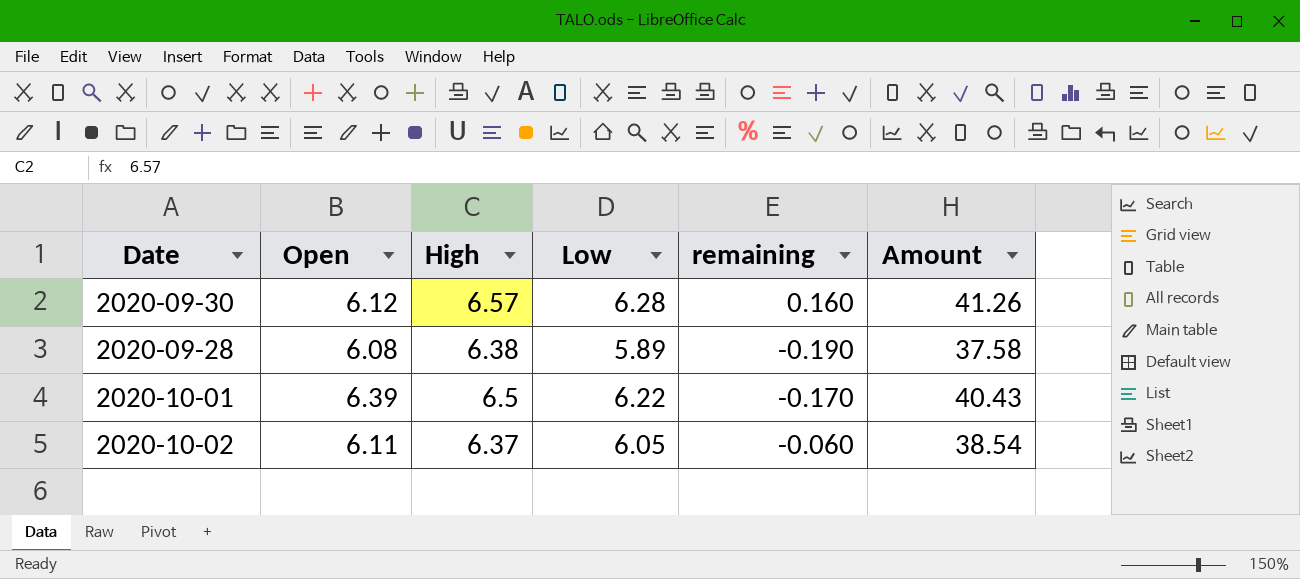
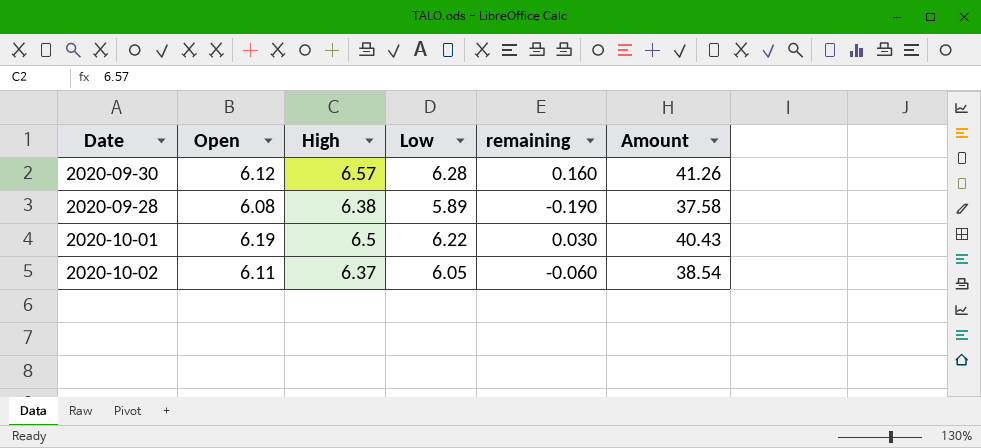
2020-10-01 | Open: 6.39 -> 6.19
2020-10-01 | remaining: -0.170 -> 0.030

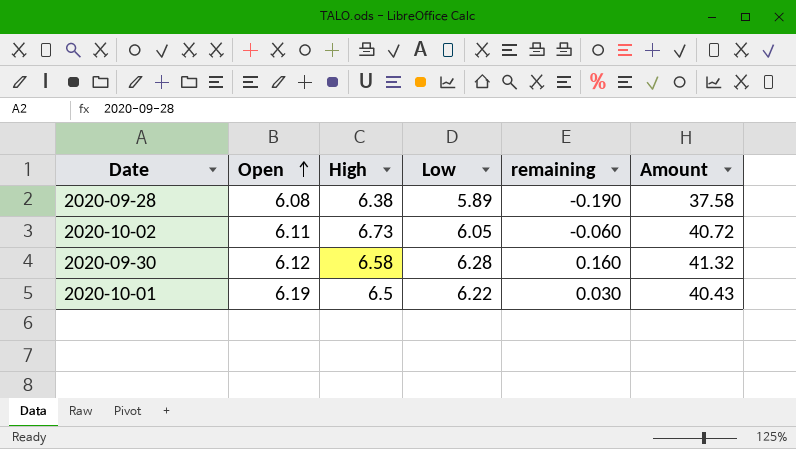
row order: none -> Open ascending
2020-10-02 | High: 6.37 -> 6.73
2020-10-02 | Amount: 38.54 -> 40.72
2020-09-30 | High: 6.57 -> 6.58
2020-09-30 | Amount: 41.26 -> 41.32

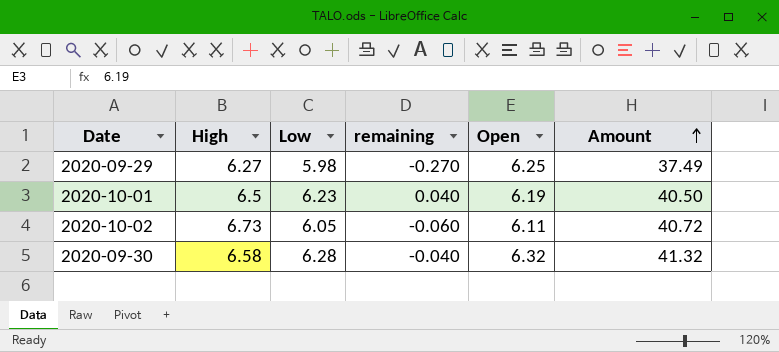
row order: Open ascending -> Amount ascending
column Open | position: 2 -> 5
row 2020-09-28: 6.08 | 6.38 | 5.89 | -0.190 | 37.58 -> none
row 2020-09-29: none -> 6.27 | 5.98 | -0.270 | 6.25 | 37.49
2020-10-01 | Low: 6.22 -> 6.23
2020-10-01 | remaining: 0.030 -> 0.040
2020-10-01 | Amount: 40.43 -> 40.50
2020-09-30 | remaining: 0.160 -> -0.040
2020-09-30 | Open: 6.12 -> 6.32

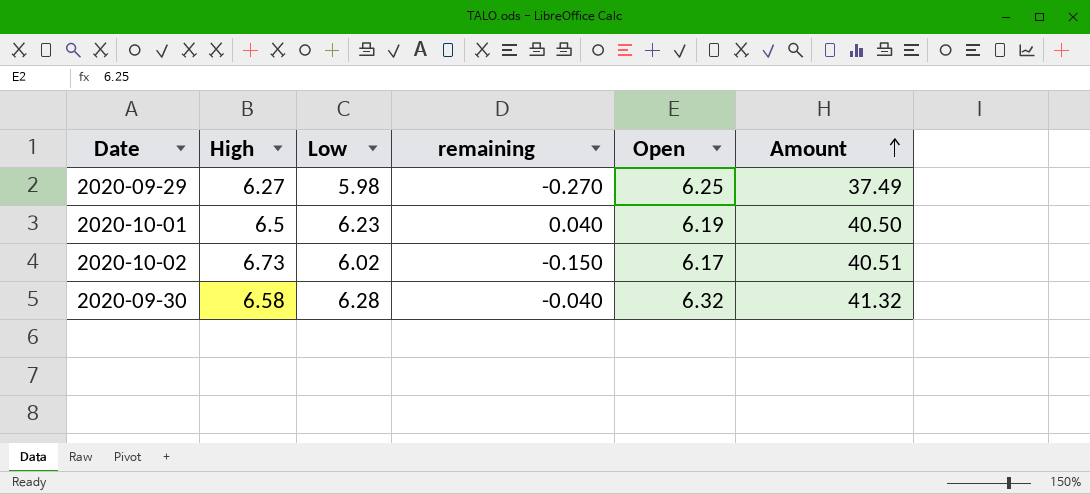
2020-10-02 | Low: 6.05 -> 6.02
2020-10-02 | remaining: -0.060 -> -0.150
2020-10-02 | Open: 6.11 -> 6.17
2020-10-02 | Amount: 40.72 -> 40.51

